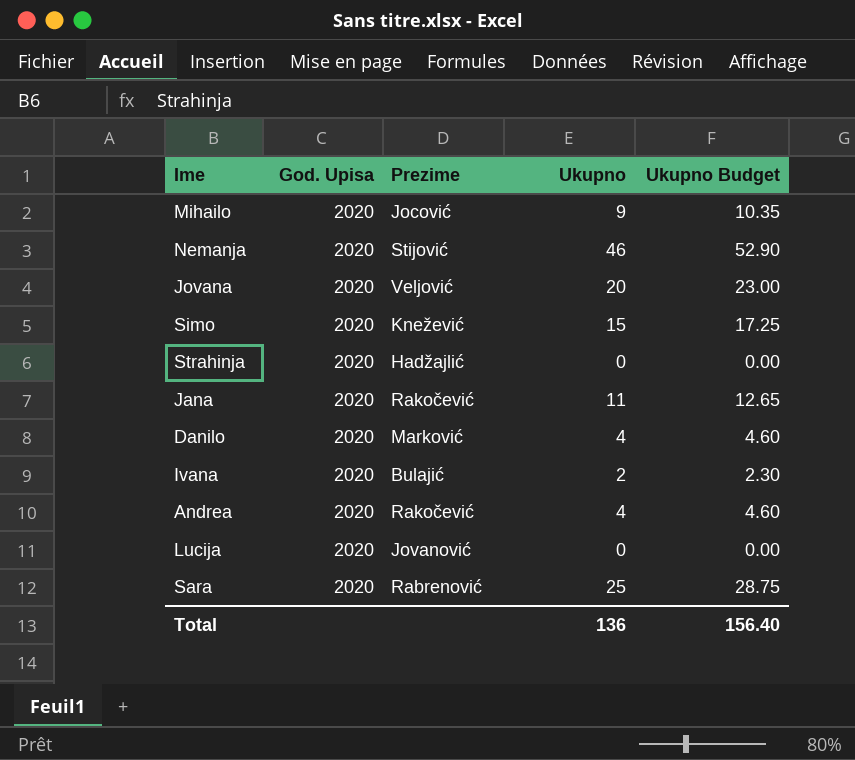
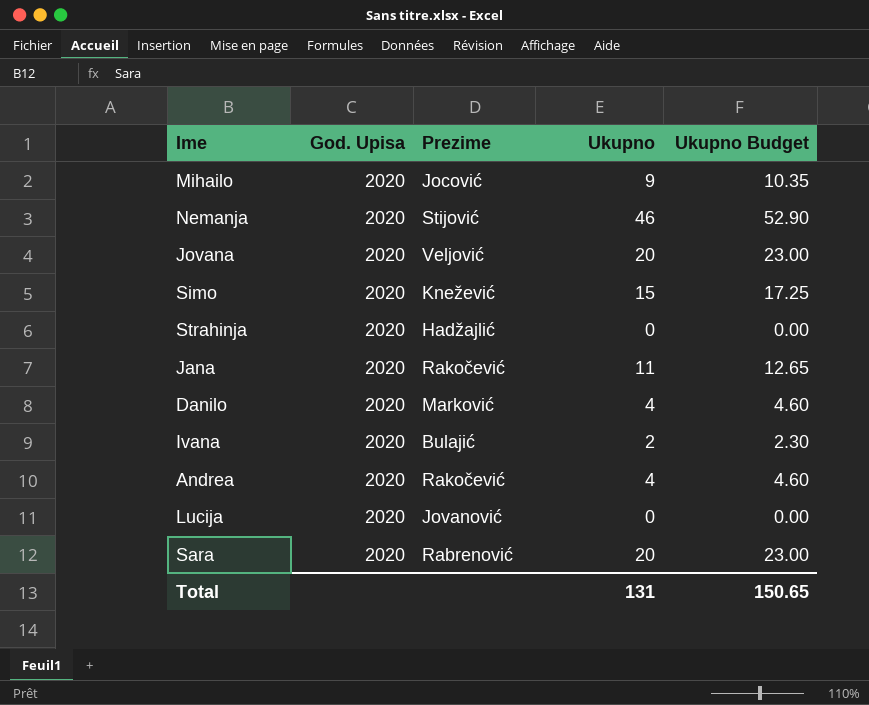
Sara | Ukupno: 25 -> 20
Sara | Ukupno Budget: 28.75 -> 23.00
Total | Ukupno: 136 -> 131
Total | Ukupno Budget: 156.40 -> 150.65

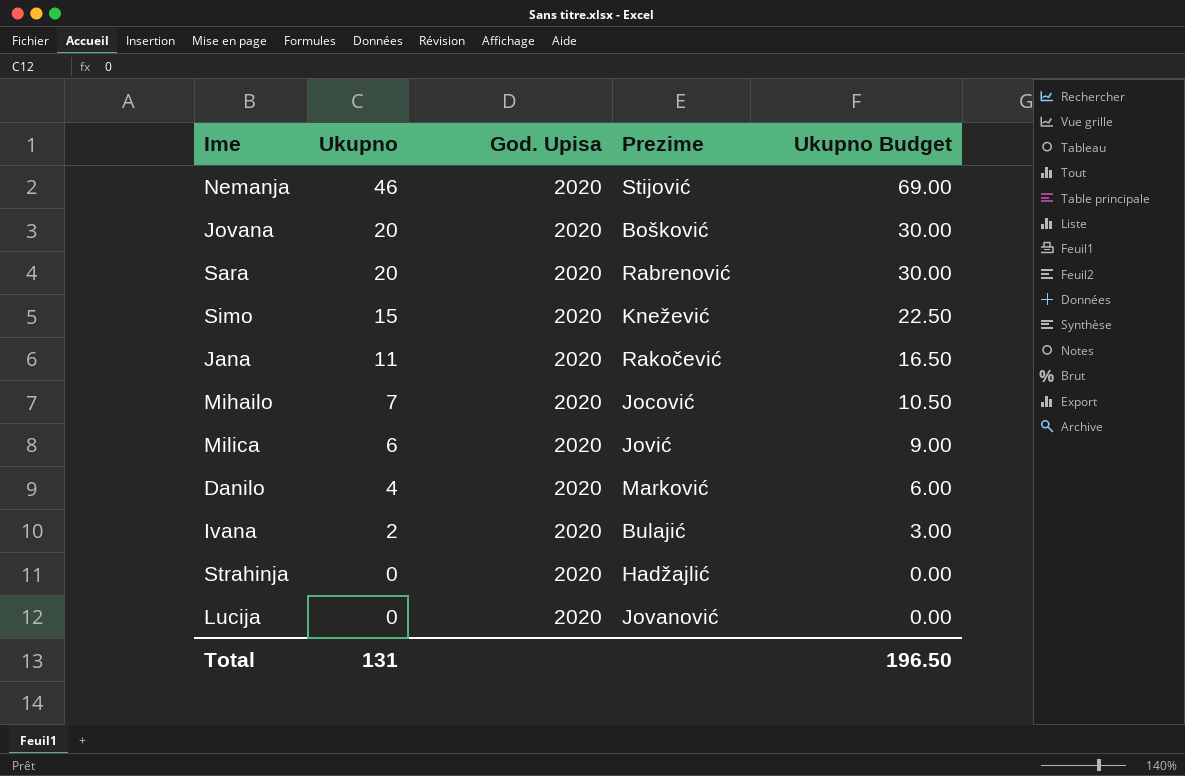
row order: none -> Ukupno descending
column Ukupno | position: 4 -> 2
column Ukupno Budget | formula: [Ukupno] * 1.15 -> [Ukupno] * 1.5
row Andrea: 2020 | Rakočević | 4 | 4.60 -> none
Jovana | Prezime: Veljović -> Bošković
Mihailo | Ukupno: 9 -> 7
row Milica: none -> 6 | 2020 | Jović | 9.00
Total | Ukupno Budget: 150.65 -> 196.50

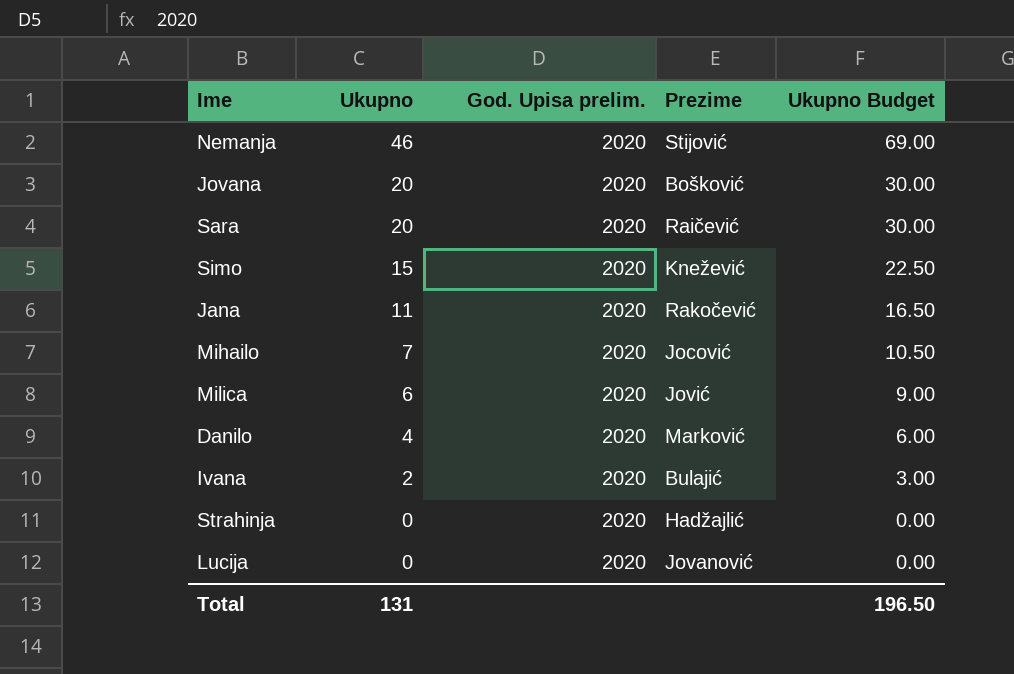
column name: God. Upisa -> God. Upisa prelim.
Sara | Prezime: Rabrenović -> Raičević

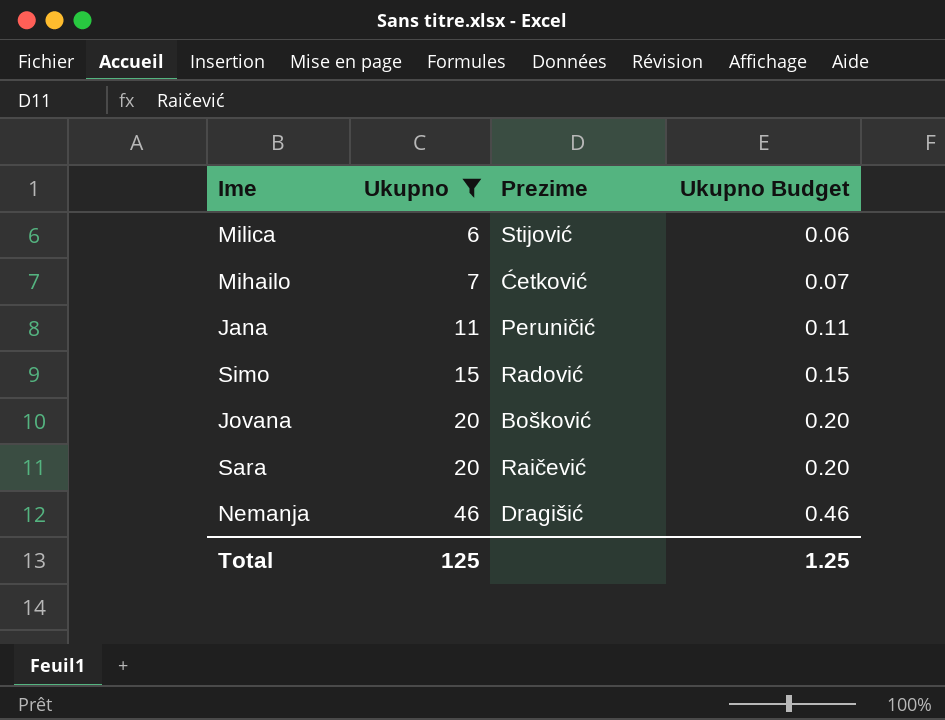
filter: none -> Ukupno >= 6
row order: Ukupno descending -> Ukupno ascending
column God. Upisa prelim. | position: 3 -> none
column Ukupno Budget | formula: [Ukupno] * 1.5 -> [Ukupno] * 0.01
Milica | Prezime: Jović -> Stijović
Mihailo | Prezime: Jocović -> Ćetković
Jana | Prezime: Rakočević -> Peruničić
Simo | Prezime: Knežević -> Radović
Nemanja | Prezime: Stijović -> Dragišić
Total | Ukupno: 131 -> 125
Total | Ukupno Budget: 196.50 -> 1.25

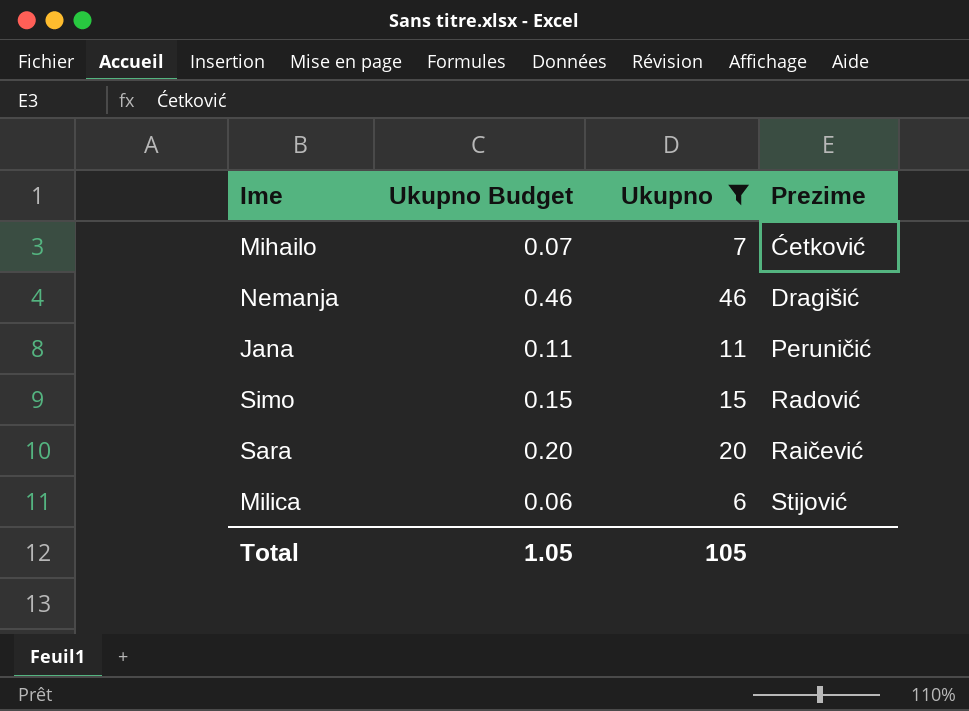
row order: Ukupno ascending -> Prezime ascending
column Ukupno Budget | position: 4 -> 2
row Jovana: 20 | Bošković | 0.20 -> none
Total | Ukupno Budget: 1.25 -> 1.05
Total | Ukupno: 125 -> 105

